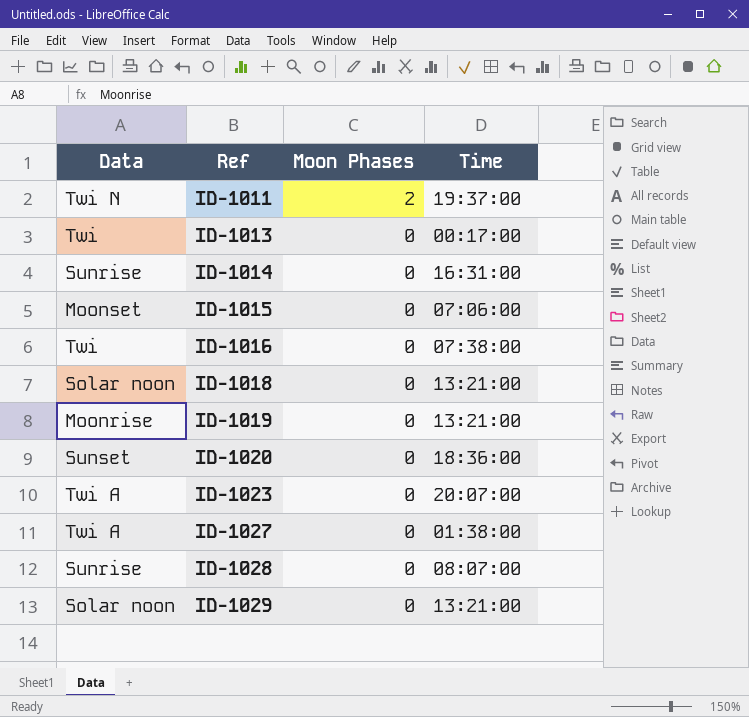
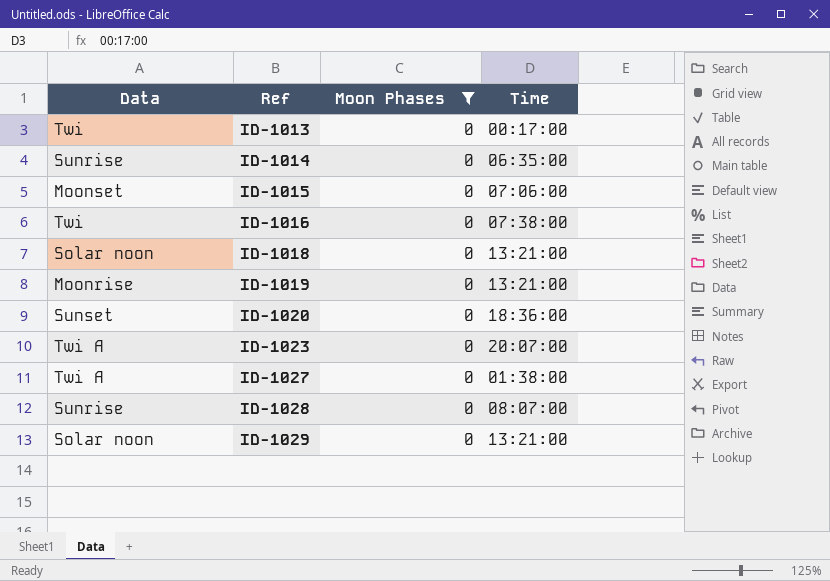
filter: none -> Moon Phases = 0
ID-1014 | Time: 16:31:00 -> 06:35:00

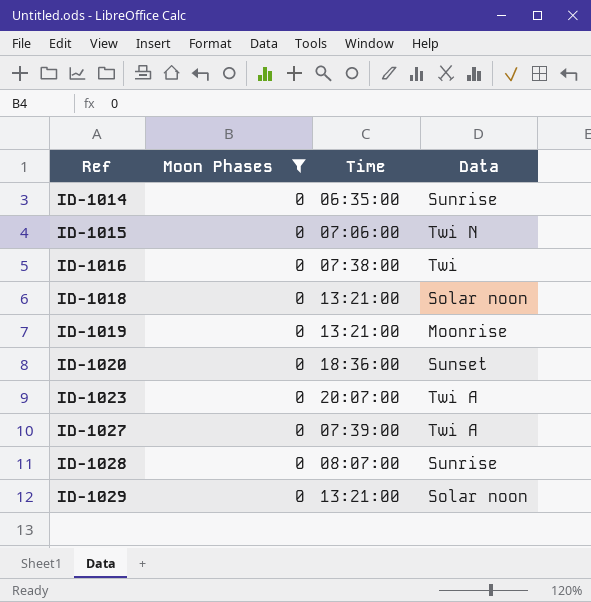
column Data | position: 1 -> 4
row ID-1013: Twi | 0 | 00:17:00 -> none
ID-1015 | Data: Moonset -> Twi N
ID-1027 | Time: 01:38:00 -> 07:39:00

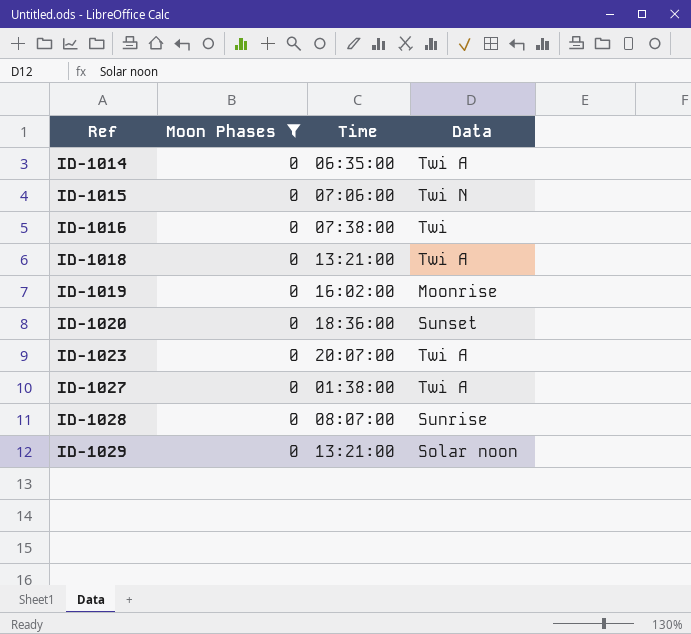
ID-1014 | Data: Sunrise -> Twi A
ID-1018 | Data: Solar noon -> Twi A
ID-1019 | Time: 13:21:00 -> 16:02:00
ID-1027 | Time: 07:39:00 -> 01:38:00

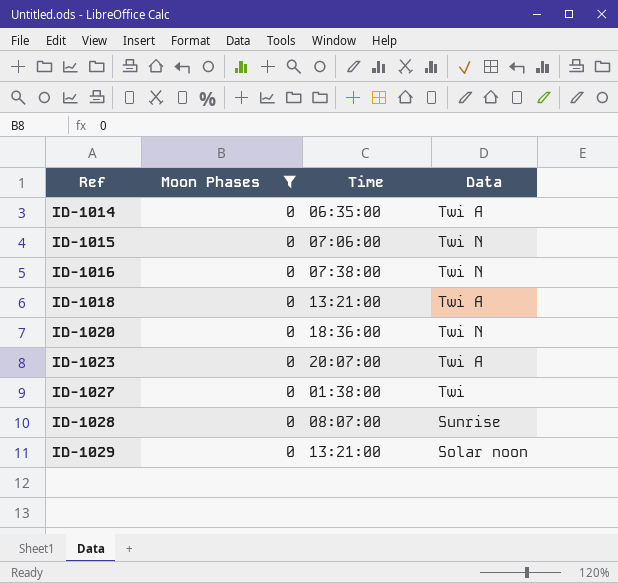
row ID-1019: 0 | 16:02:00 | Moonrise -> none
ID-1016 | Data: Twi -> Twi N
ID-1020 | Data: Sunset -> Twi N
ID-1027 | Data: Twi A -> Twi

